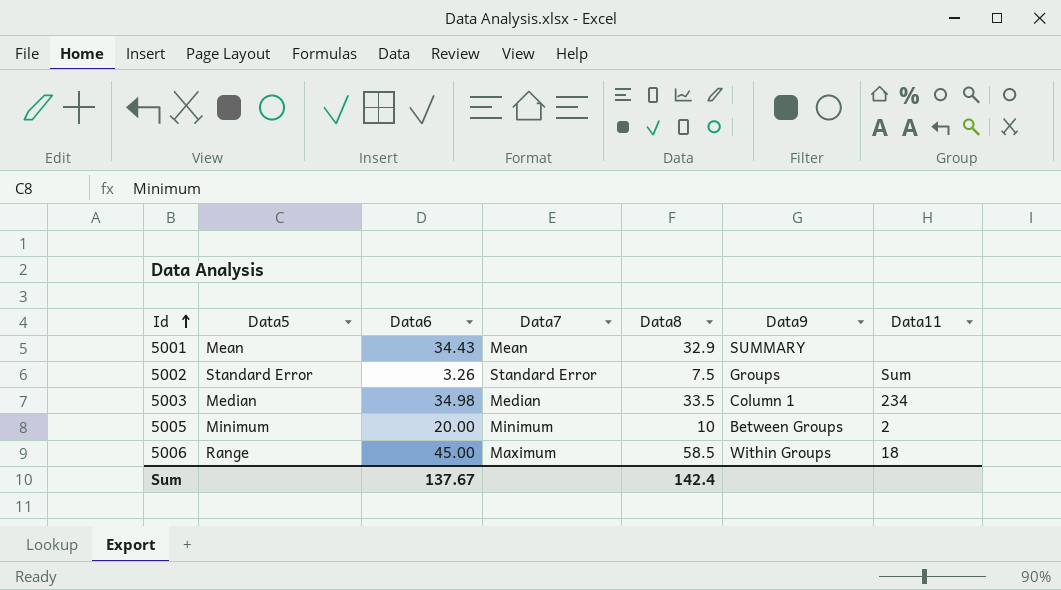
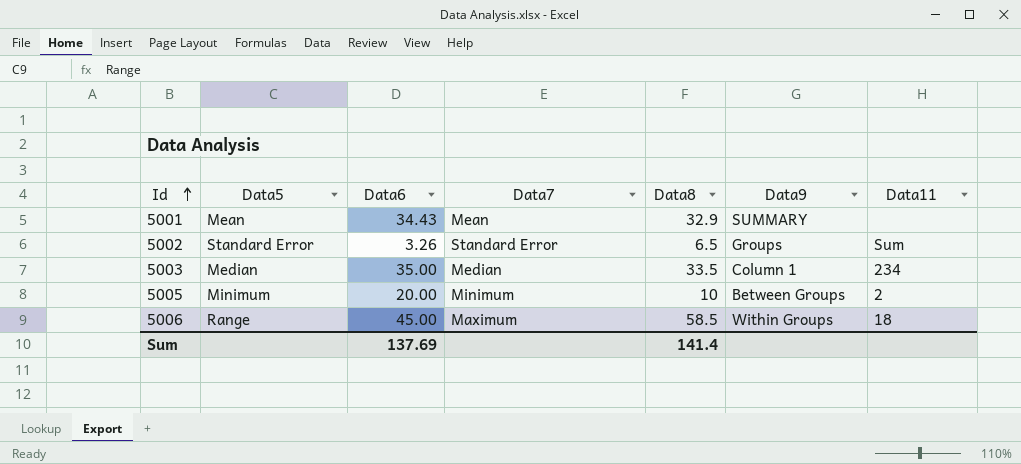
5002 | Data8: 7.5 -> 6.5
5003 | Data6: 34.98 -> 35.00
Sum | Data6: 137.67 -> 137.69
Sum | Data8: 142.4 -> 141.4

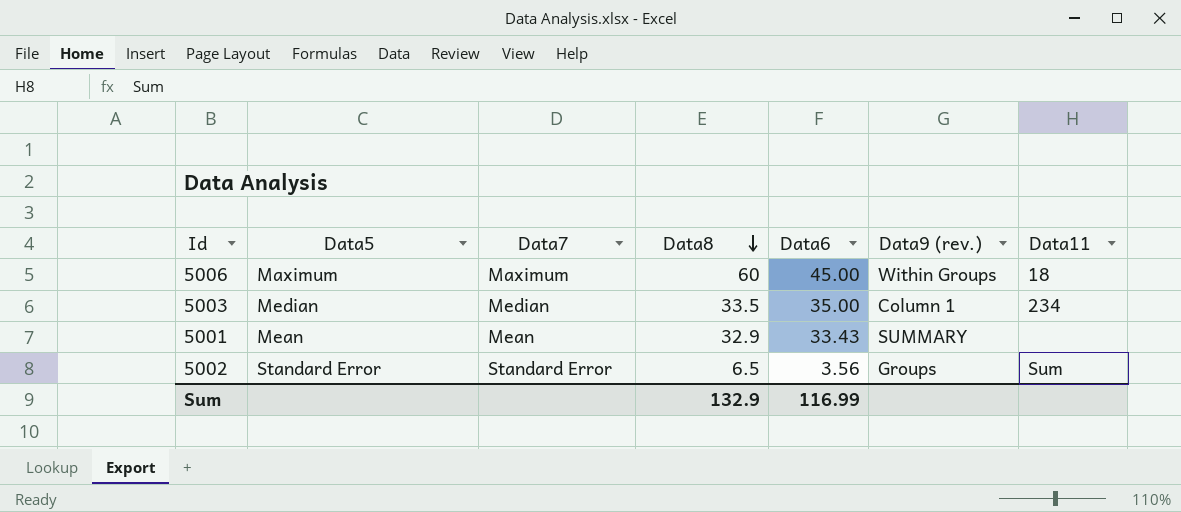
row order: Id ascending -> Data8 descending
column Data6 | position: 3 -> 5
column name: Data9 -> Data9 (rev.)
row 5005: Minimum | 20.00 | Minimum | 10 | Between Groups | 2 -> none
5006 | Data5: Range -> Maximum
5006 | Data8: 58.5 -> 60
5001 | Data6: 34.43 -> 33.43
5002 | Data6: 3.26 -> 3.56
Sum | Data8: 141.4 -> 132.9
Sum | Data6: 137.69 -> 116.99

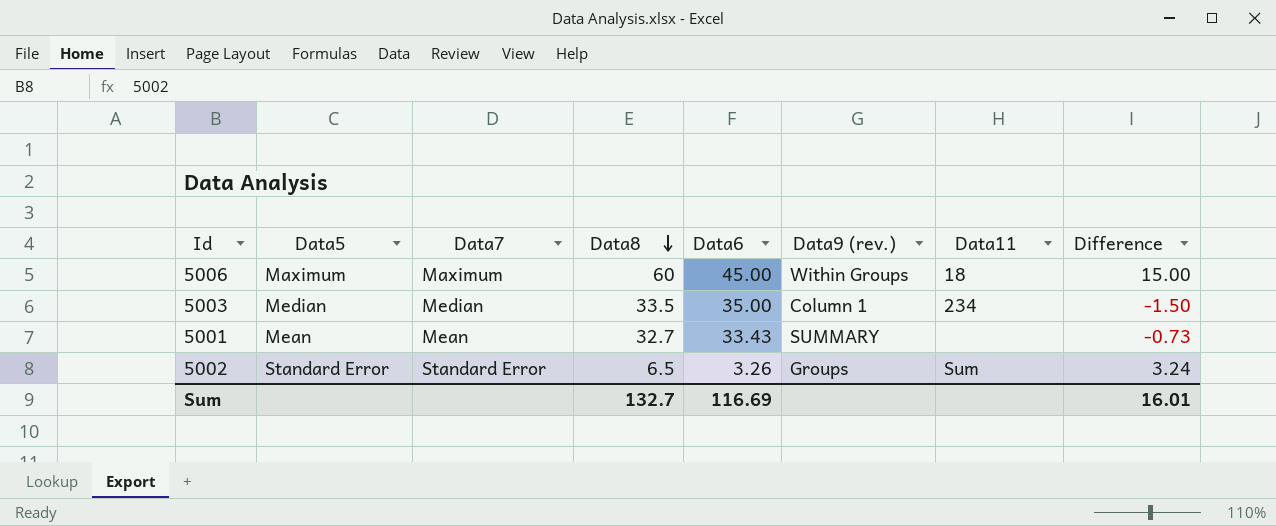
column Difference | formula: none -> [Data8] - [Data6]
5001 | Data8: 32.9 -> 32.7
5002 | Data6: 3.56 -> 3.26
Sum | Data8: 132.9 -> 132.7
Sum | Data6: 116.99 -> 116.69

